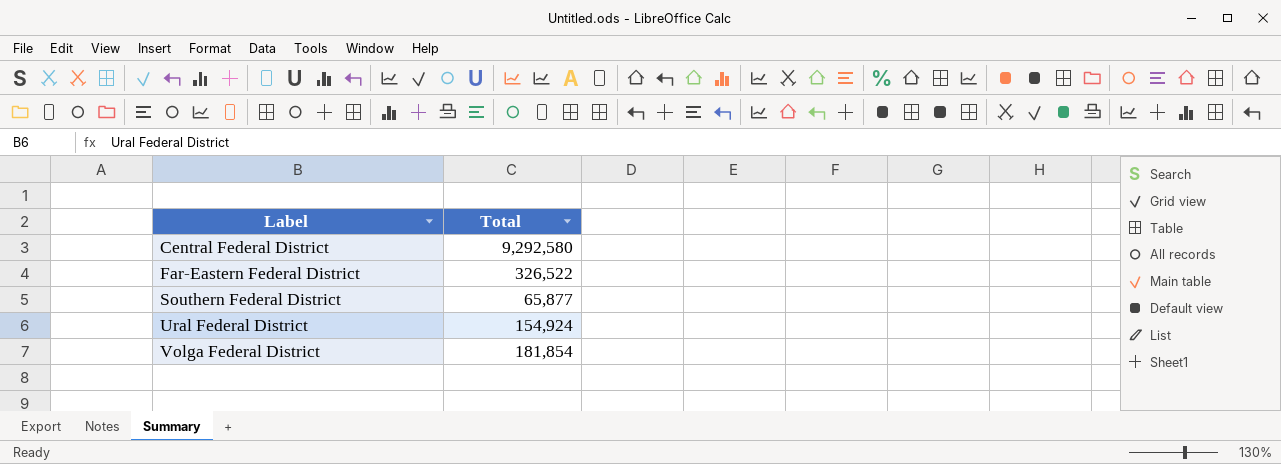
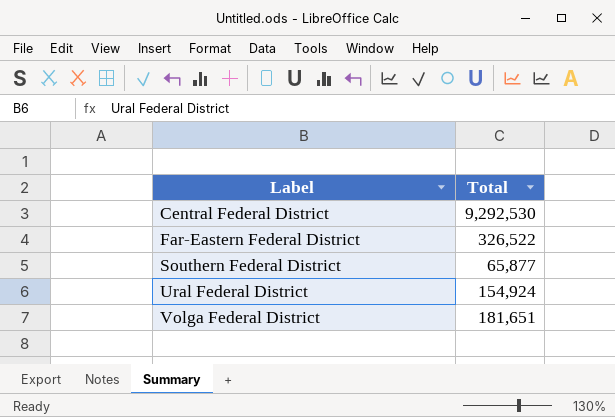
Central Federal District | Total: 9,292,580 -> 9,292,530
Volga Federal District | Total: 181,854 -> 181,651

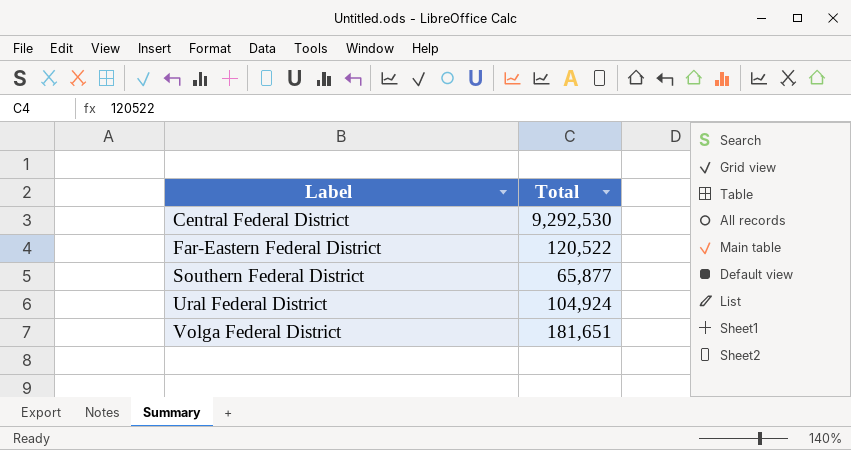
Far-Eastern Federal District | Total: 326,522 -> 120,522
Ural Federal District | Total: 154,924 -> 104,924

